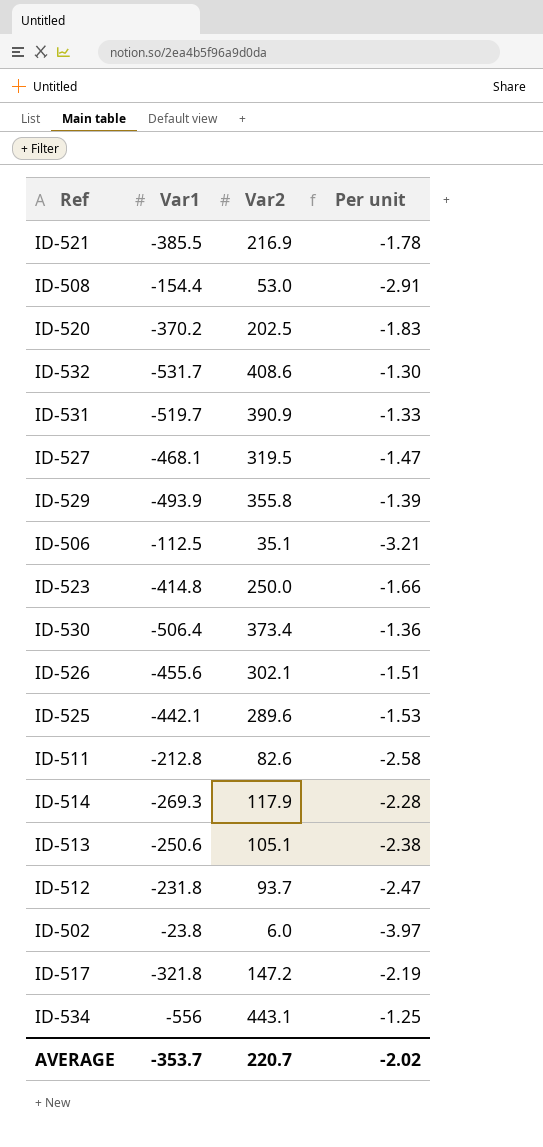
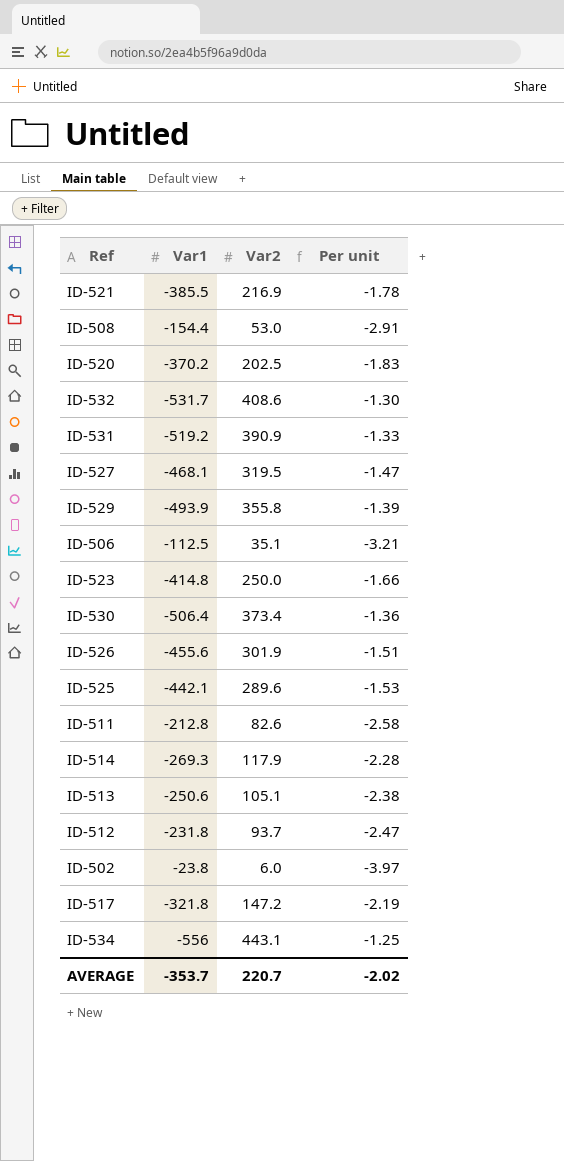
ID-531 | Var1: -519.7 -> -519.2
ID-526 | Var2: 302.1 -> 301.9

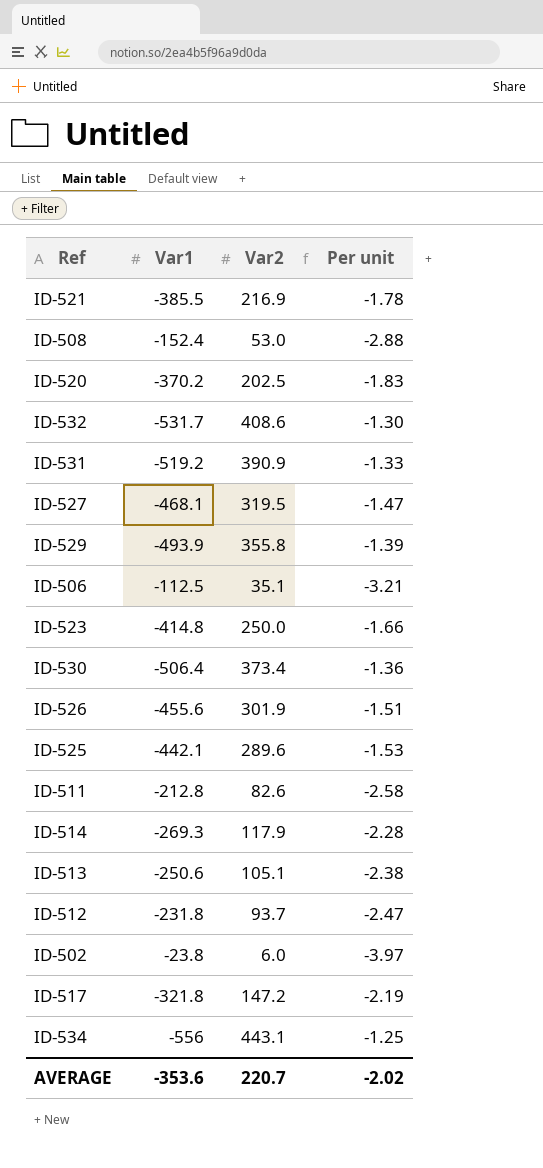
ID-508 | Var1: -154.4 -> -152.4
ID-508 | Per unit: -2.91 -> -2.88
AVERAGE | Var1: -353.7 -> -353.6

